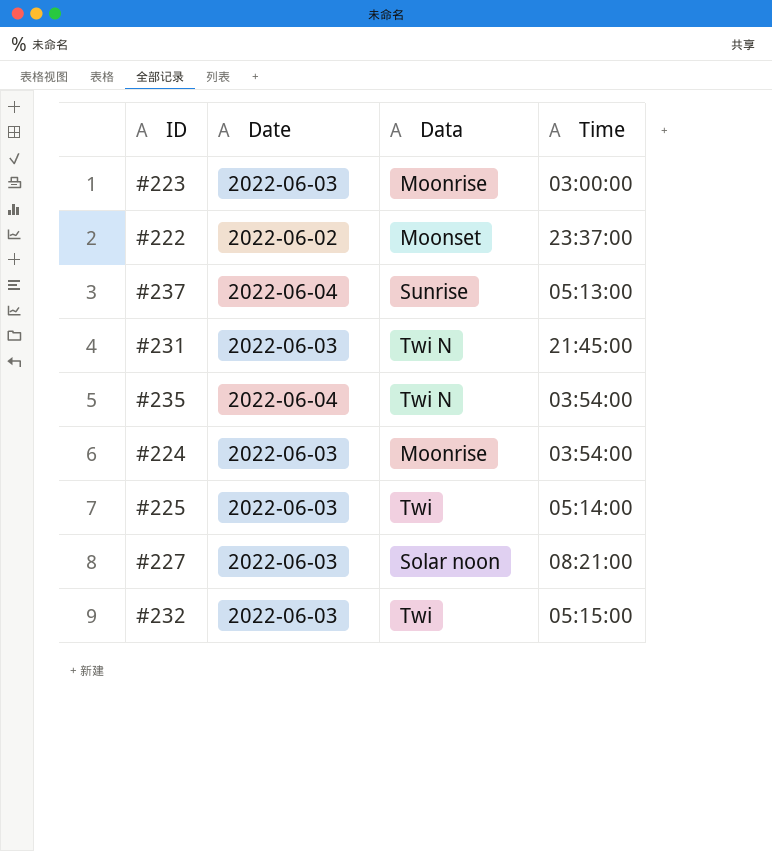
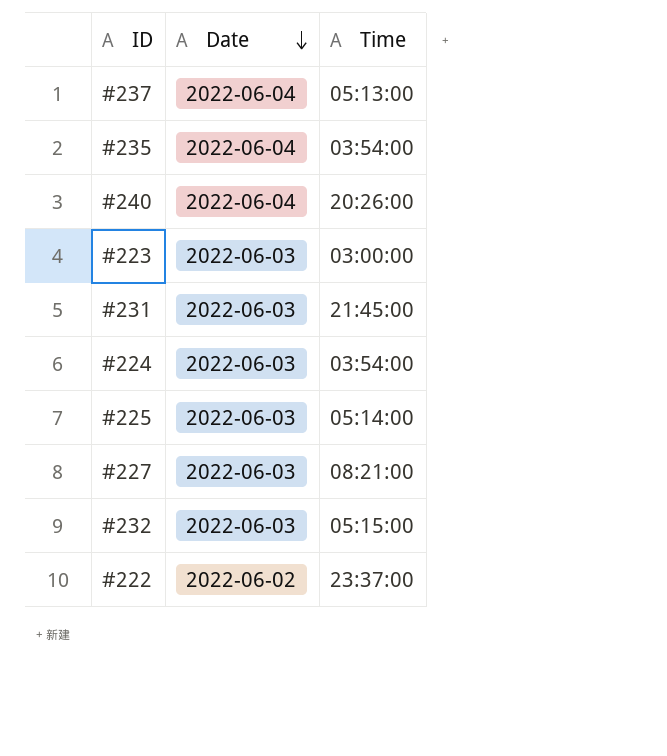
row order: none -> Date descending
column Data | position: 3 -> none
row #240: none -> 2022-06-04 | 20:26:00

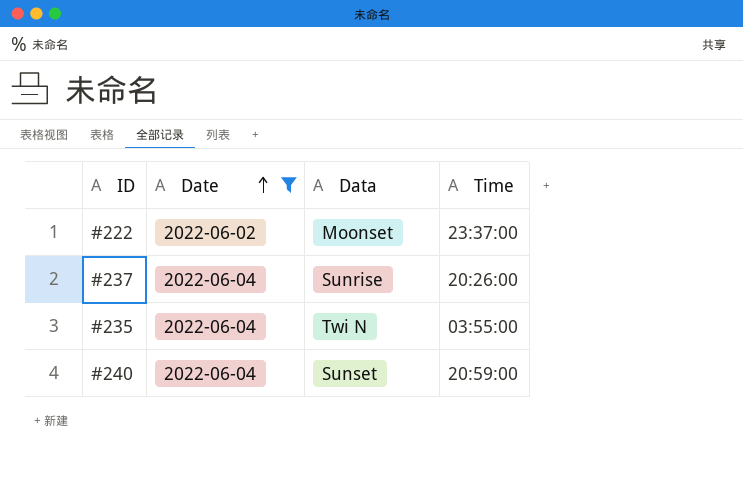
filter: none -> Date != 2022-06-03
row order: Date descending -> Date ascending
column Data | position: none -> 3
#237 | Time: 05:13:00 -> 20:26:00
#235 | Time: 03:54:00 -> 03:55:00
#240 | Time: 20:26:00 -> 20:59:00

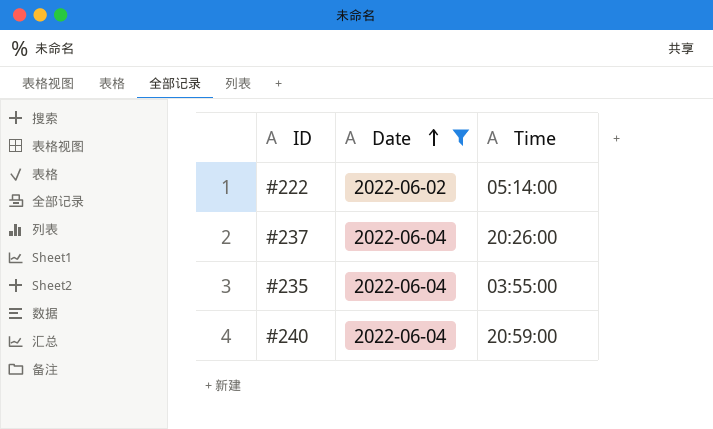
column Data | position: 3 -> none
#222 | Time: 23:37:00 -> 05:14:00

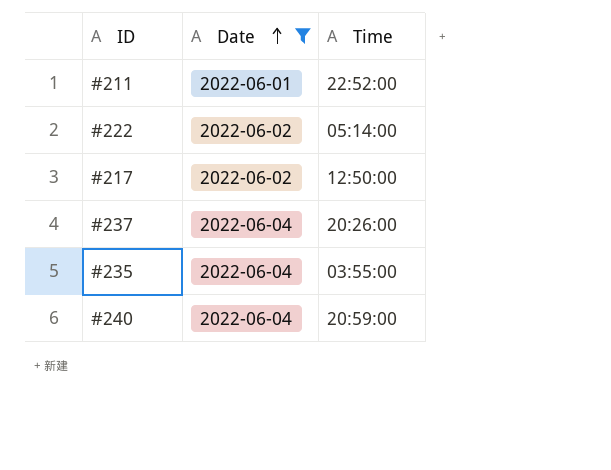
row #211: none -> 2022-06-01 | 22:52:00
row #217: none -> 2022-06-02 | 12:50:00

